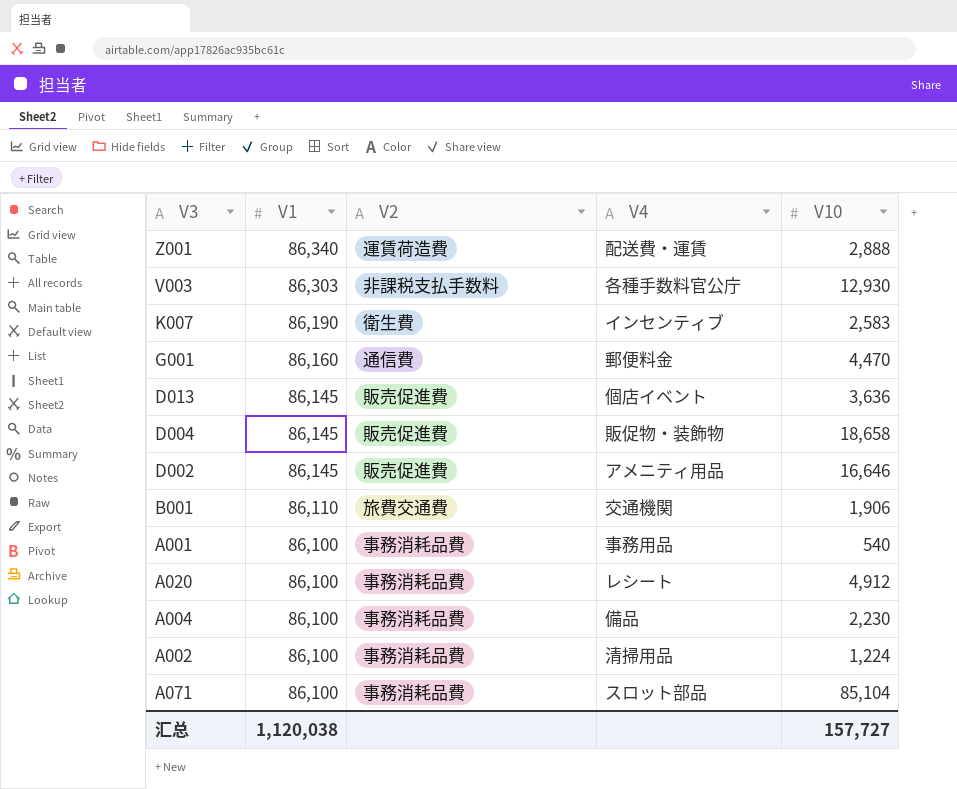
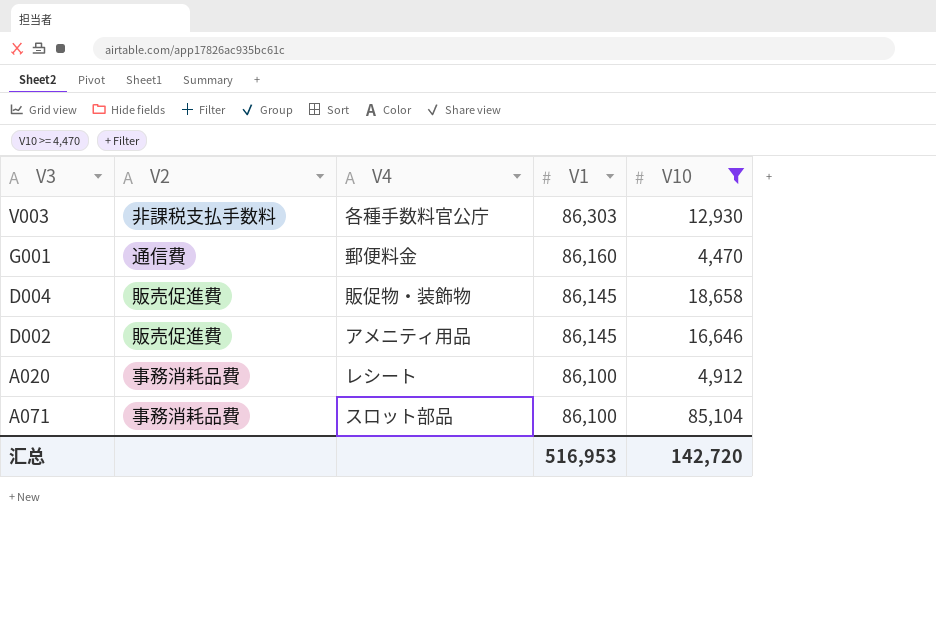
filter: none -> V10 >= 4,470
column V1 | position: 2 -> 4
汇总 | V1: 1,120,038 -> 516,953
汇总 | V10: 157,727 -> 142,720

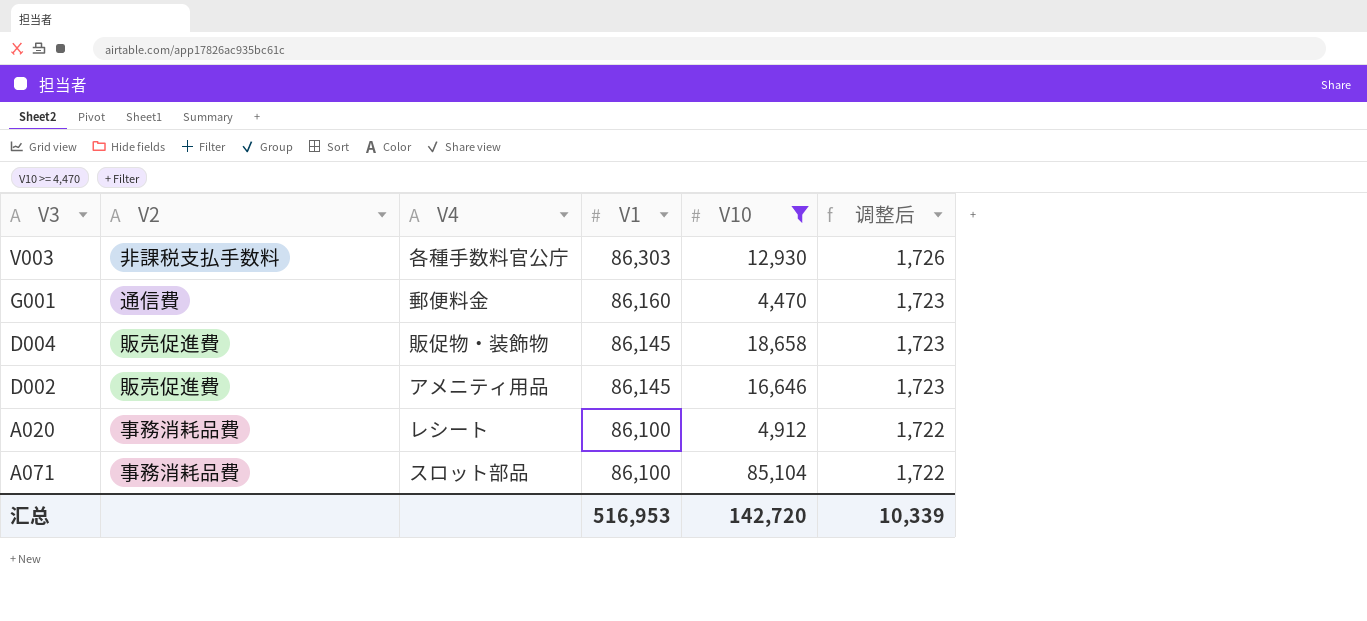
column 调整后 | formula: none -> [V1] * 0.02

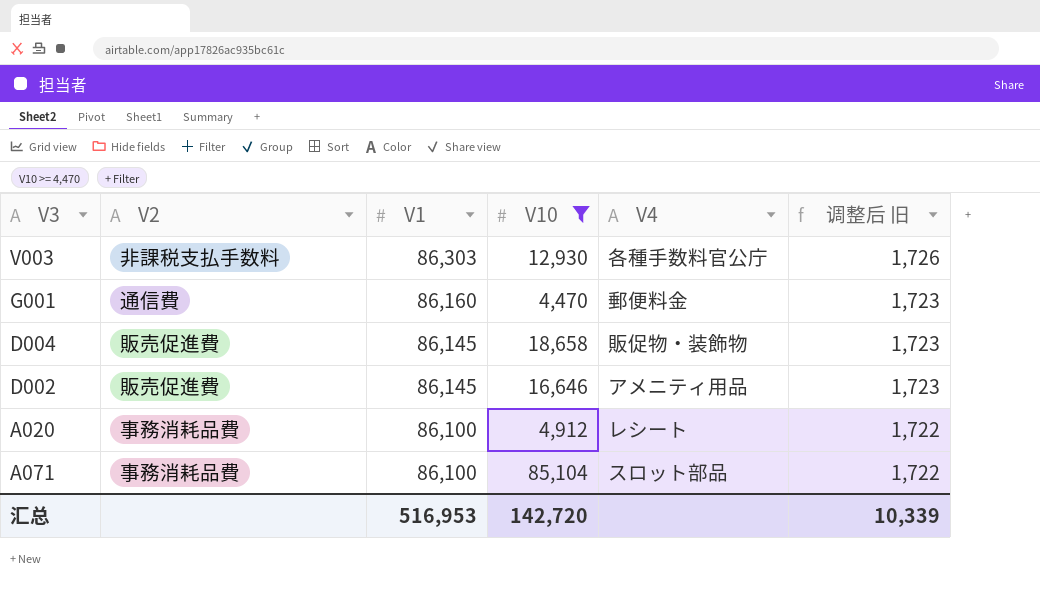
column V4 | position: 3 -> 5
column name: 调整后 -> 调整后 旧

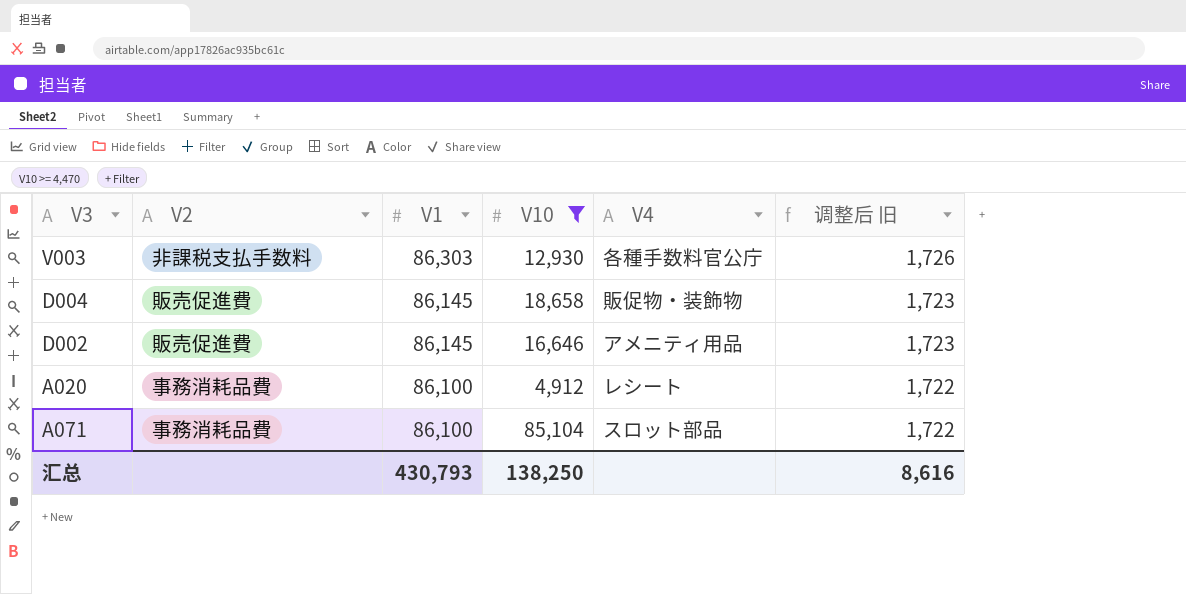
row G001: 通信費 | 86,160 | 4,470 | 郵便料金 | 1,723 -> none
汇总 | V1: 516,953 -> 430,793
汇总 | V10: 142,720 -> 138,250
汇总 | 调整后 旧: 10,339 -> 8,616

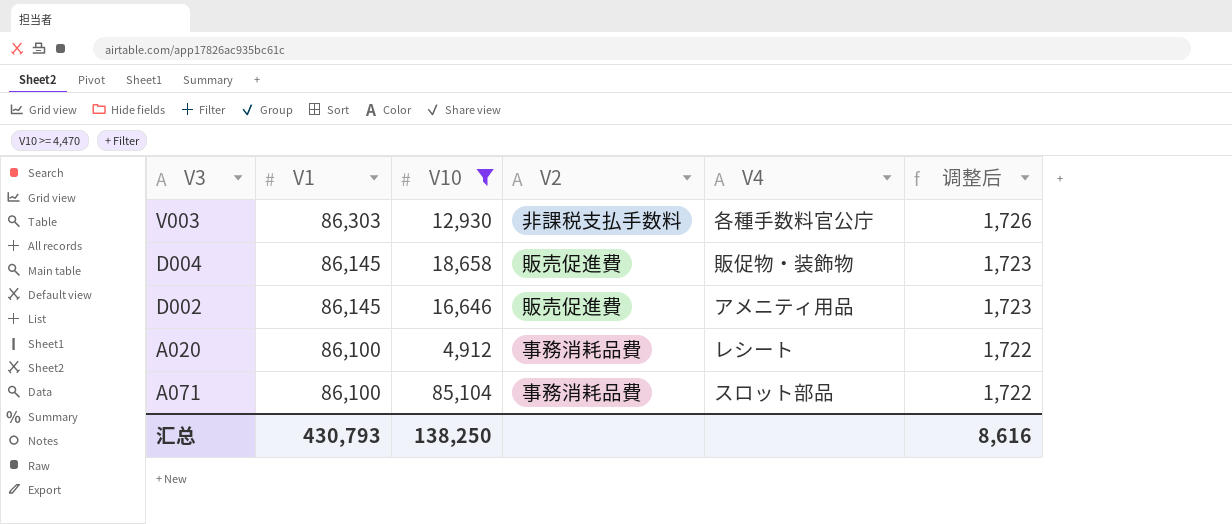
column V2 | position: 2 -> 4
column name: 调整后 旧 -> 调整后

